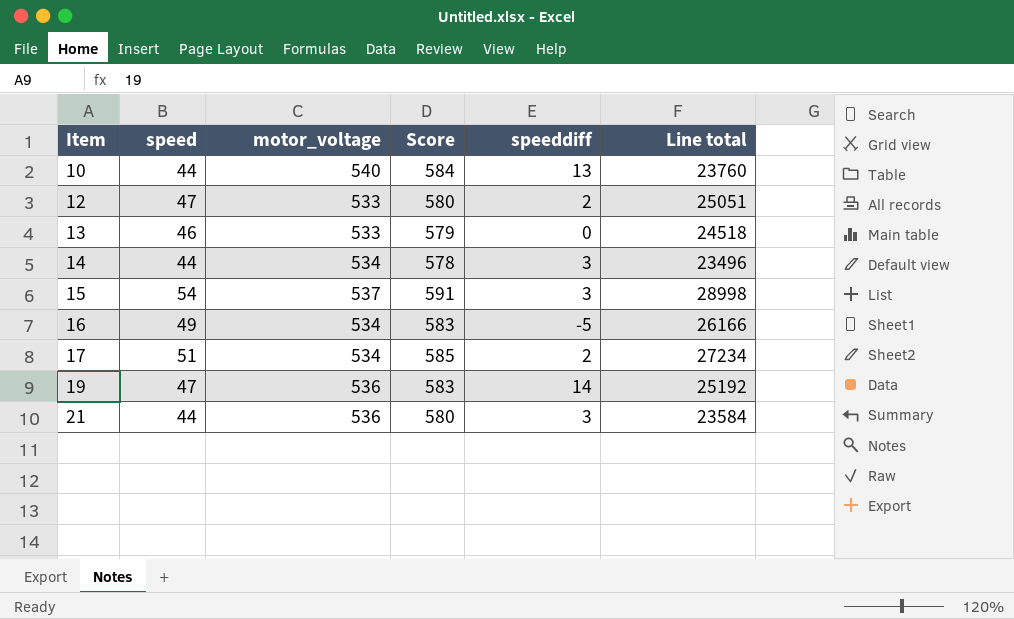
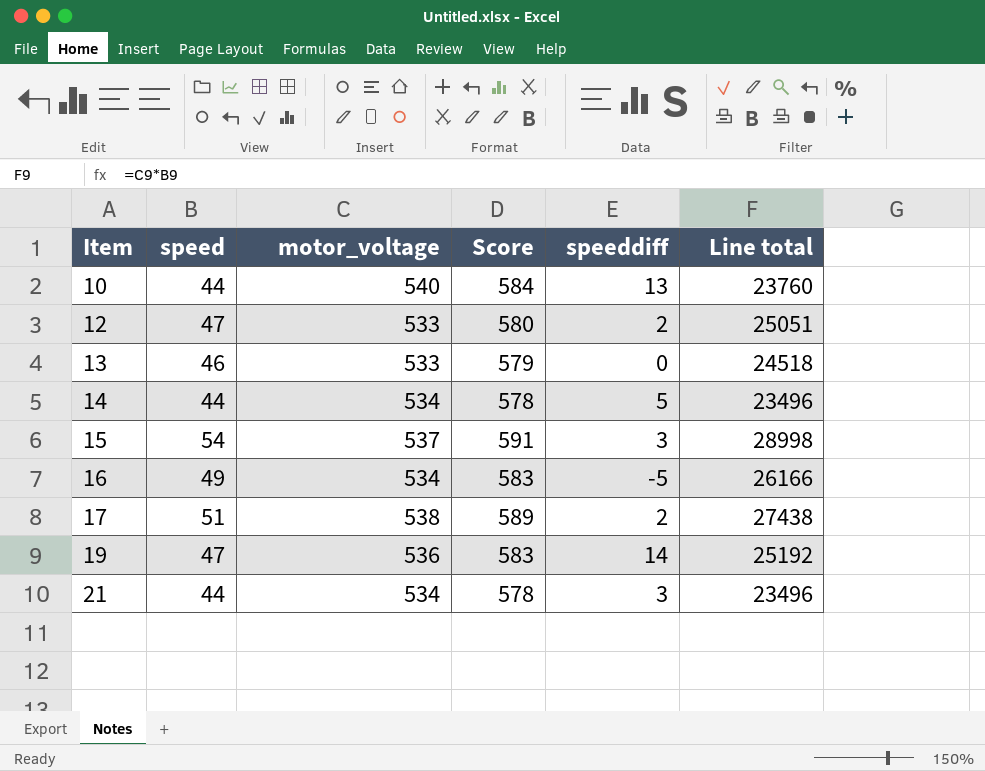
14 | speeddiff: 3 -> 5
17 | motor_voltage: 534 -> 538
17 | Score: 585 -> 589
17 | Line total: 27234 -> 27438
21 | motor_voltage: 536 -> 534
21 | Score: 580 -> 578
21 | Line total: 23584 -> 23496

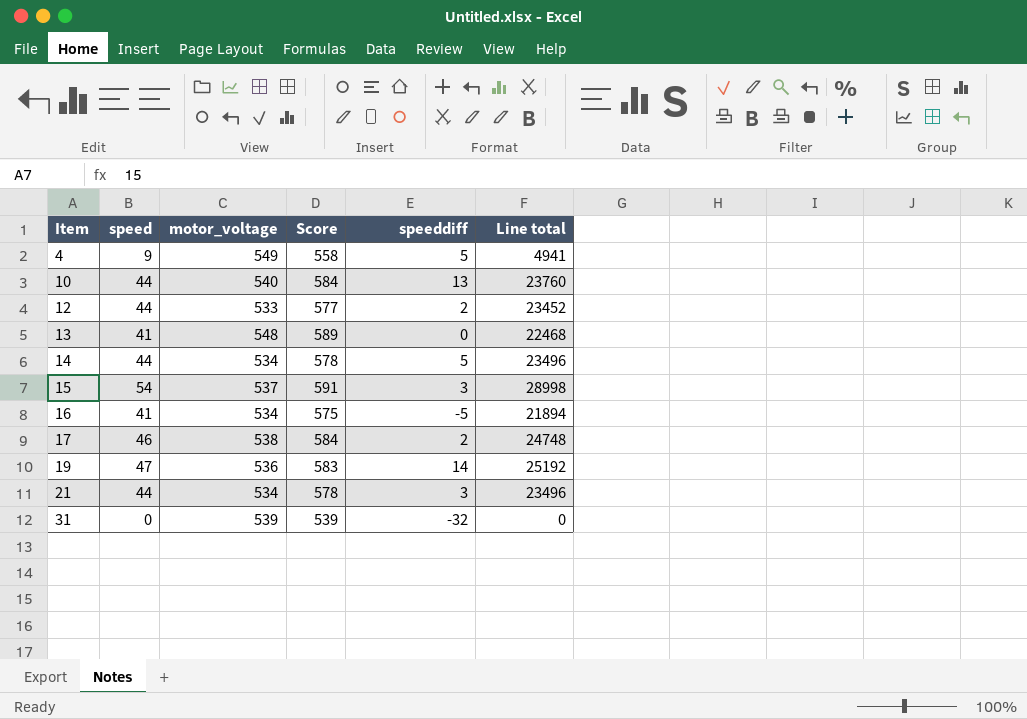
row 4: none -> 9 | 549 | 558 | 5 | 4941
12 | speed: 47 -> 44
12 | Score: 580 -> 577
12 | Line total: 25051 -> 23452
13 | speed: 46 -> 41
13 | motor_voltage: 533 -> 548
13 | Score: 579 -> 589
13 | Line total: 24518 -> 22468
16 | speed: 49 -> 41
16 | Score: 583 -> 575
16 | Line total: 26166 -> 21894
17 | speed: 51 -> 46
17 | Score: 589 -> 584
17 | Line total: 27438 -> 24748
row 31: none -> 0 | 539 | 539 | -32 | 0

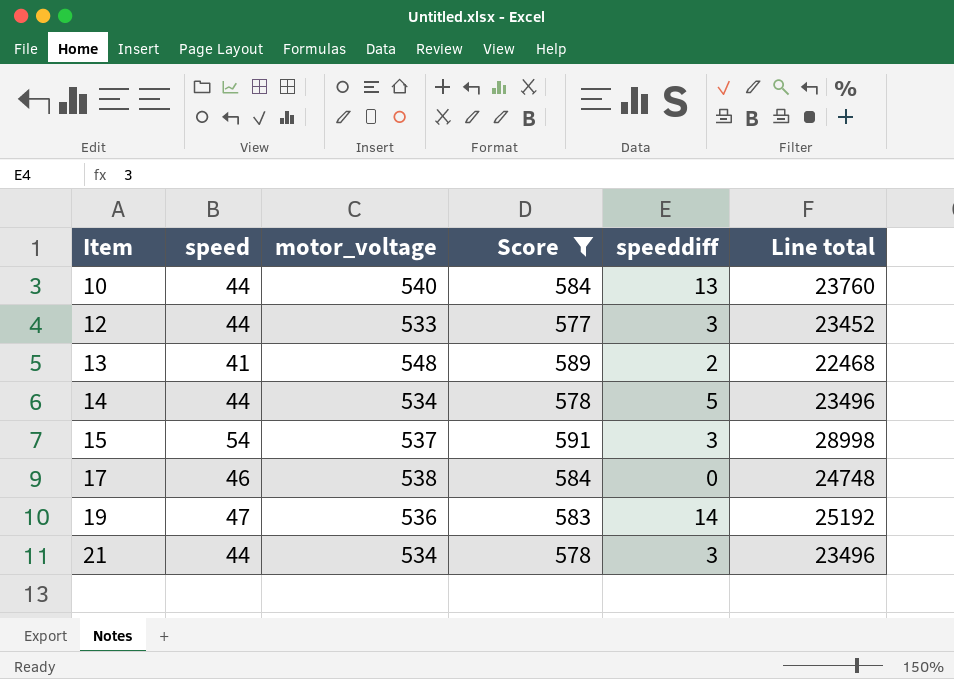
filter: none -> Score >= 577
12 | speeddiff: 2 -> 3
13 | speeddiff: 0 -> 2
17 | speeddiff: 2 -> 0

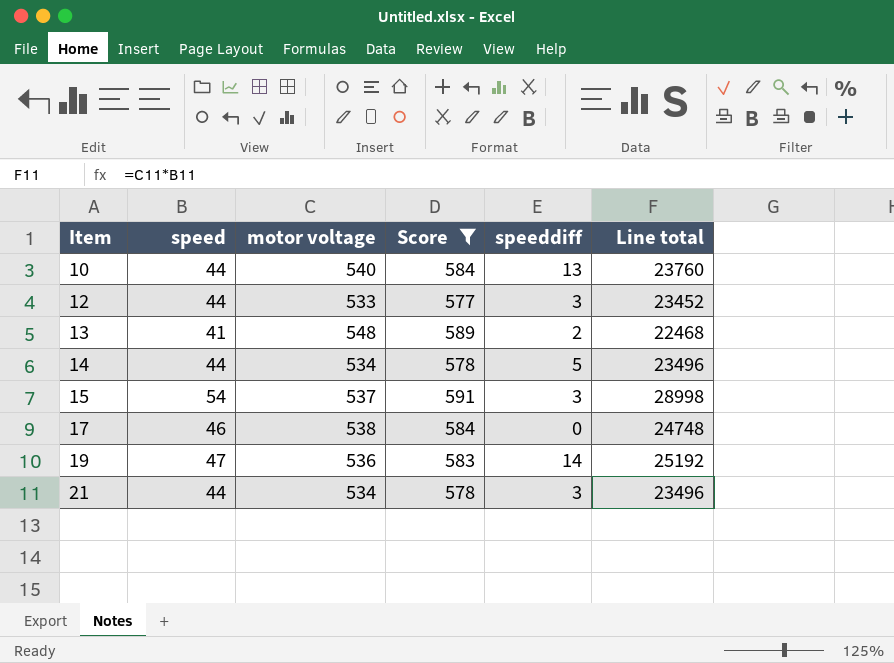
column name: motor_voltage -> motor voltage

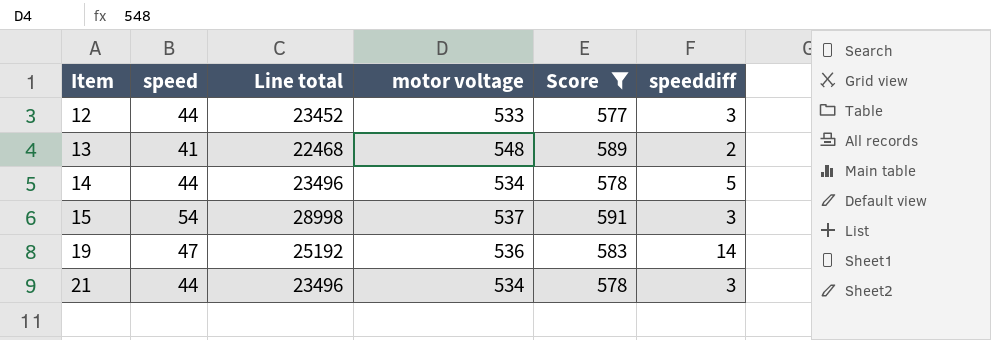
column Line total | position: 6 -> 3
row 10: 44 | 540 | 584 | 13 | 23760 -> none
row 17: 46 | 538 | 584 | 0 | 24748 -> none

